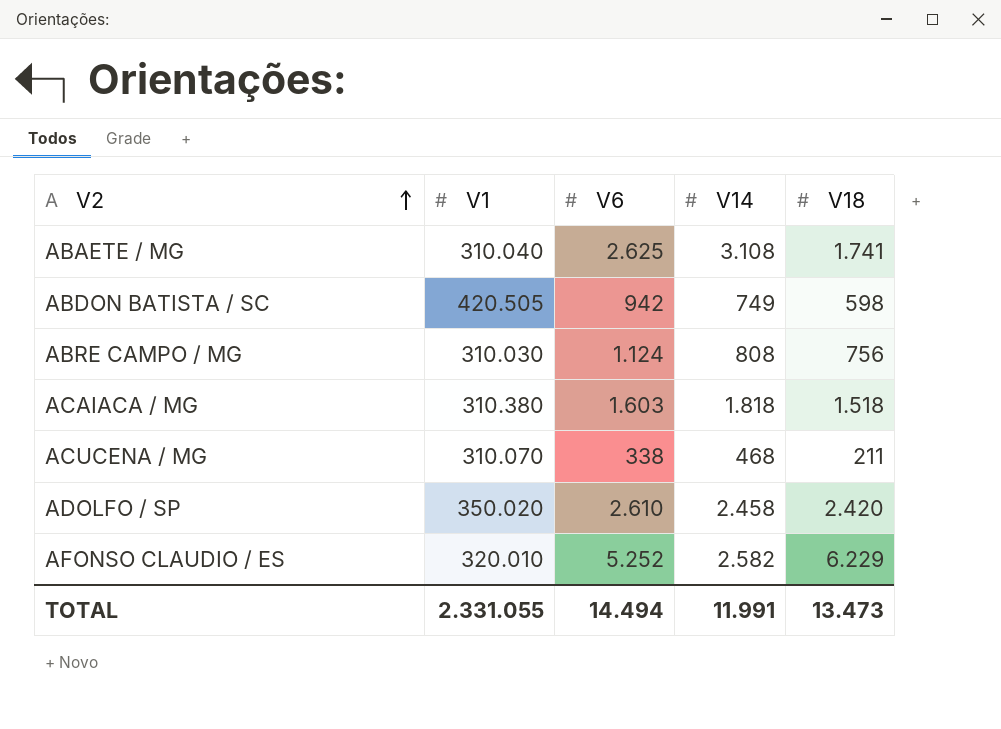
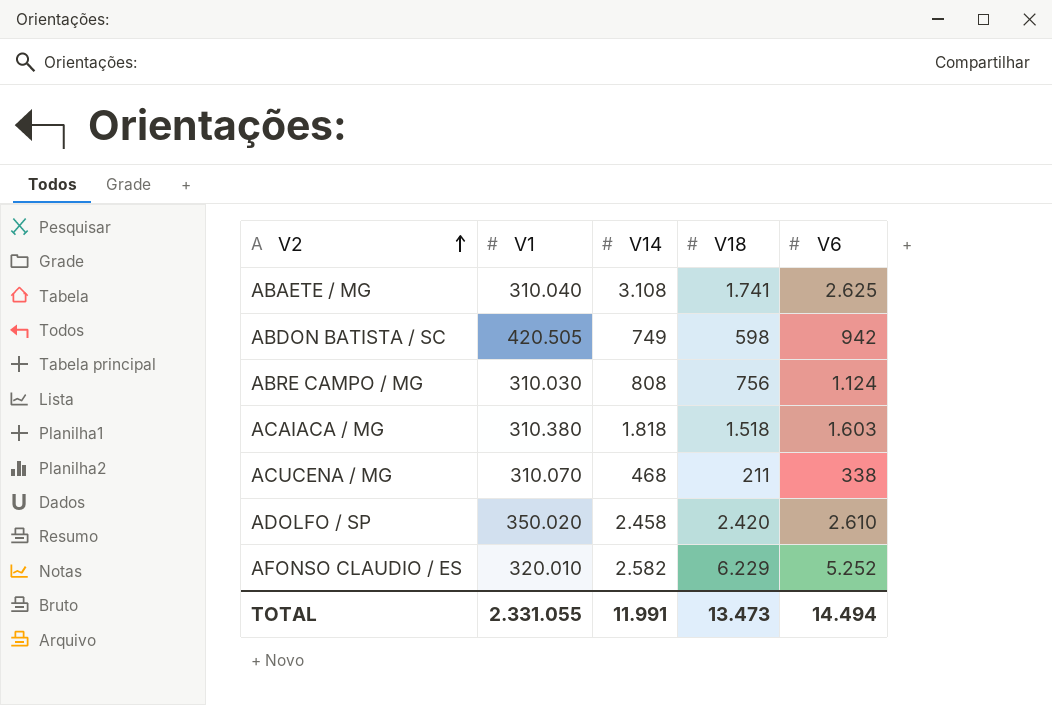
column V6 | position: 3 -> 5

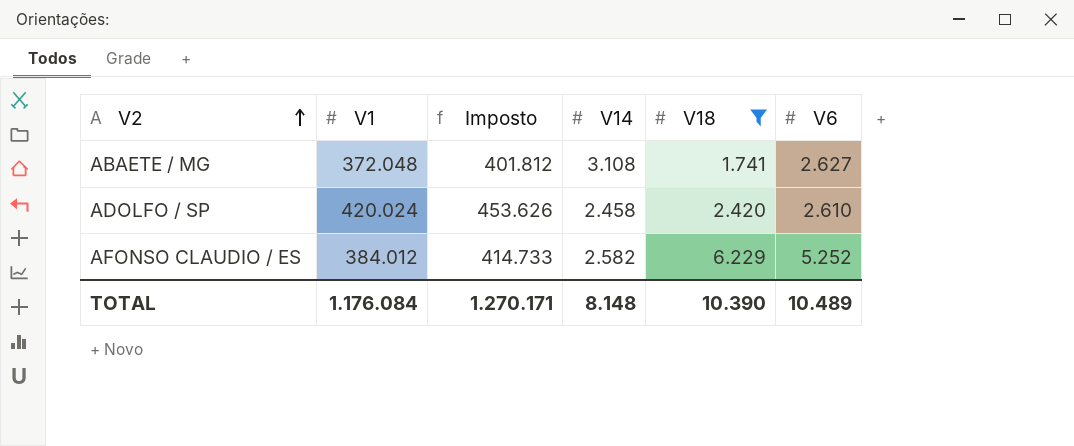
filter: none -> V18 >= 1.741
column Imposto | formula: none -> [V1] * 1,08
ABAETE / MG | V1: 310.040 -> 372.048
ABAETE / MG | V6: 2.625 -> 2.627
ADOLFO / SP | V1: 350.020 -> 420.024
AFONSO CLAUDIO / ES | V1: 320.010 -> 384.012
TOTAL | V1: 2.331.055 -> 1.176.084
TOTAL | V14: 11.991 -> 8.148
TOTAL | V18: 13.473 -> 10.390
TOTAL | V6: 14.494 -> 10.489

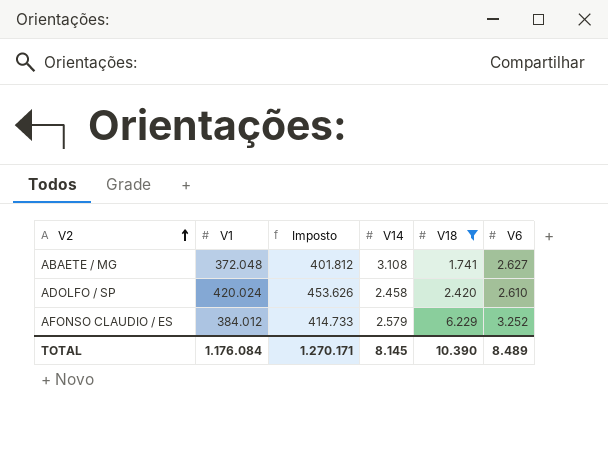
AFONSO CLAUDIO / ES | V14: 2.582 -> 2.579
AFONSO CLAUDIO / ES | V6: 5.252 -> 3.252
TOTAL | V14: 8.148 -> 8.145
TOTAL | V6: 10.489 -> 8.489

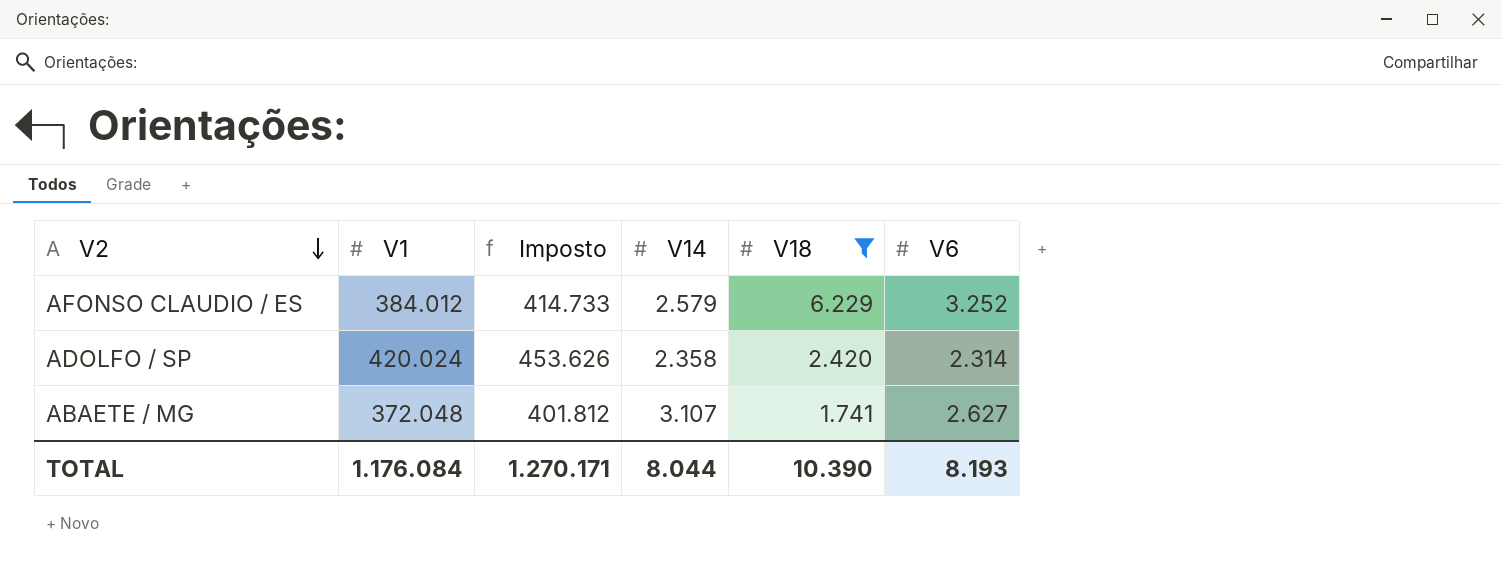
row order: V2 ascending -> V2 descending
ADOLFO / SP | V14: 2.458 -> 2.358
ADOLFO / SP | V6: 2.610 -> 2.314
ABAETE / MG | V14: 3.108 -> 3.107
TOTAL | V14: 8.145 -> 8.044
TOTAL | V6: 8.489 -> 8.193

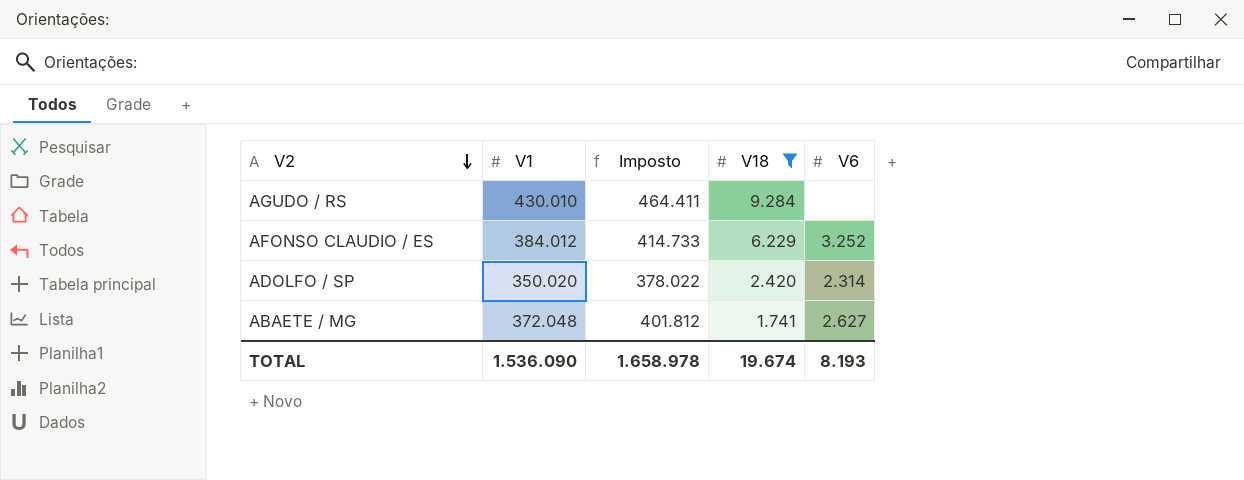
column V14 | position: 4 -> none
row AGUDO / RS: none -> 430.010 | 464.411 | 9.284 | none
ADOLFO / SP | V1: 420.024 -> 350.020
ADOLFO / SP | Imposto: 453.626 -> 378.022
TOTAL | V1: 1.176.084 -> 1.536.090
TOTAL | Imposto: 1.270.171 -> 1.658.978
TOTAL | V18: 10.390 -> 19.674

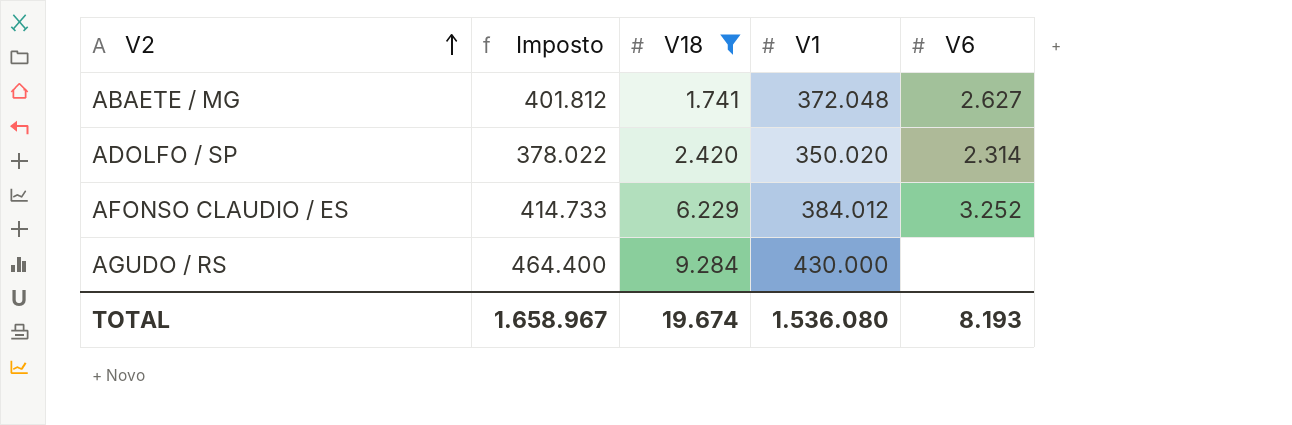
row order: V2 descending -> V2 ascending
column V1 | position: 2 -> 4
AGUDO / RS | Imposto: 464.411 -> 464.400
AGUDO / RS | V1: 430.010 -> 430.000
TOTAL | Imposto: 1.658.978 -> 1.658.967
TOTAL | V1: 1.536.090 -> 1.536.080

